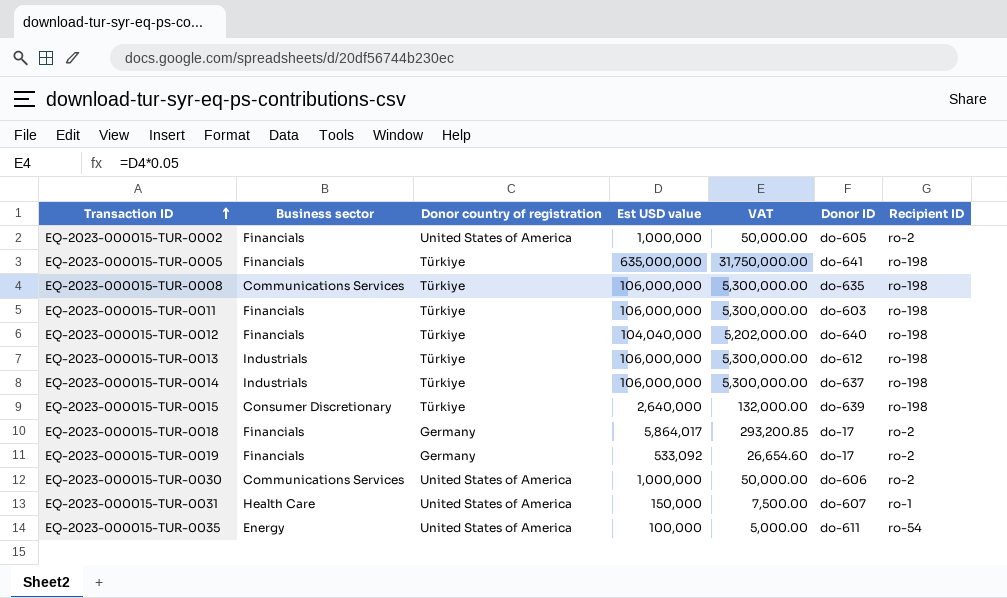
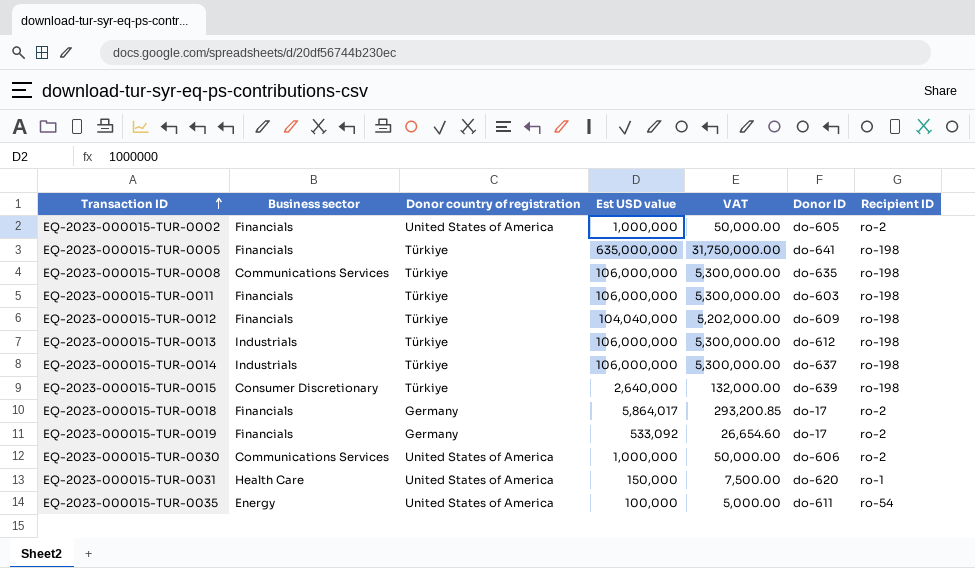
EQ-2023-000015-TUR-0012 | Donor ID: do-640 -> do-609
EQ-2023-000015-TUR-0031 | Donor ID: do-607 -> do-620

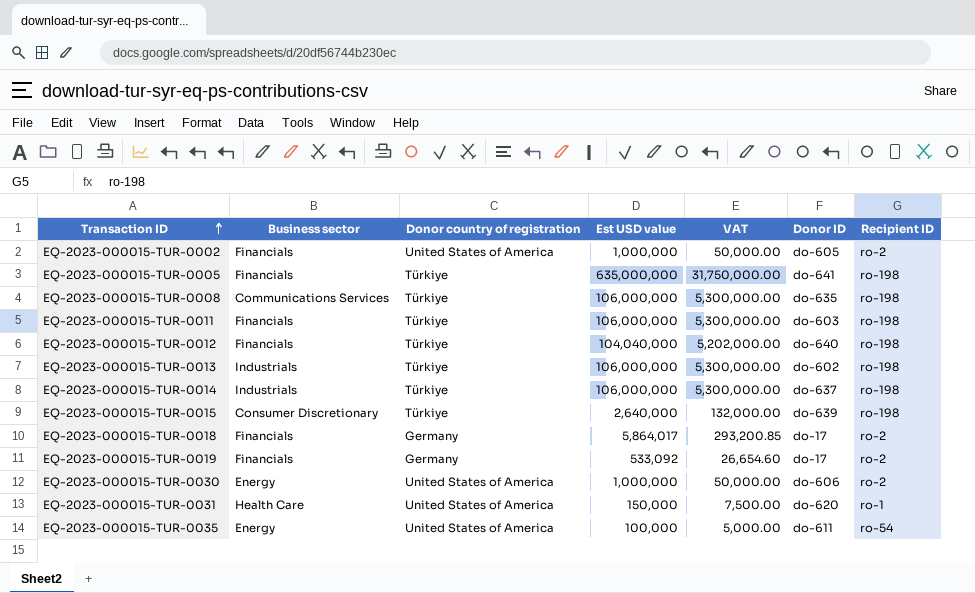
EQ-2023-000015-TUR-0012 | Donor ID: do-609 -> do-640
EQ-2023-000015-TUR-0013 | Donor ID: do-612 -> do-602
EQ-2023-000015-TUR-0030 | Business sector: Communications Services -> Energy

